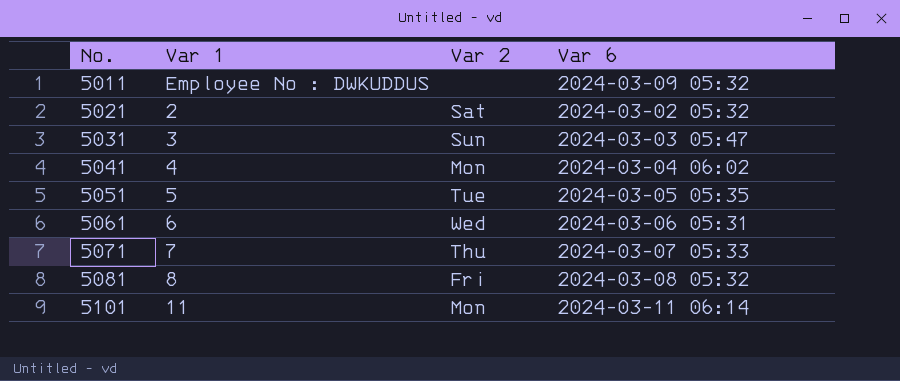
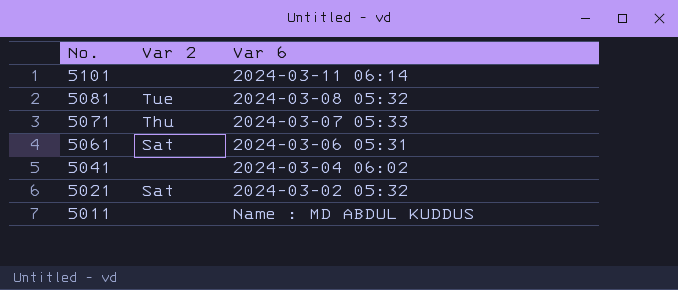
row order: No. ascending -> No. descending
column Var 1 | position: 2 -> none
row 5031: 3 | Sun | 2024-03-03 05:47 -> none
row 5051: 5 | Tue | 2024-03-05 05:35 -> none
5101 | Var 2: Mon -> none
5081 | Var 2: Fri -> Tue
5061 | Var 2: Wed -> Sat
5041 | Var 2: Mon -> none
5011 | Var 6: 2024-03-09 05:32 -> Name : MD ABDUL KUDDUS

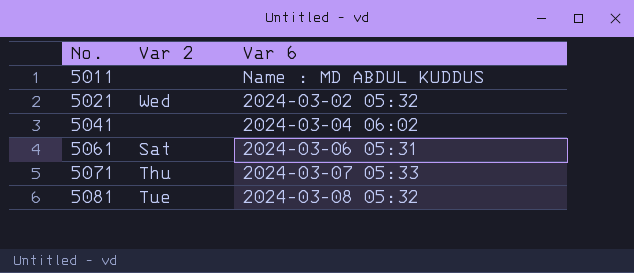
row order: No. descending -> No. ascending
row 5101: none | 2024-03-11 06:14 -> none
5021 | Var 2: Sat -> Wed

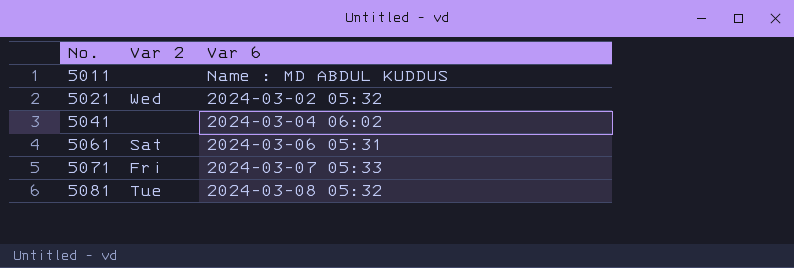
5071 | Var 2: Thu -> Fri

